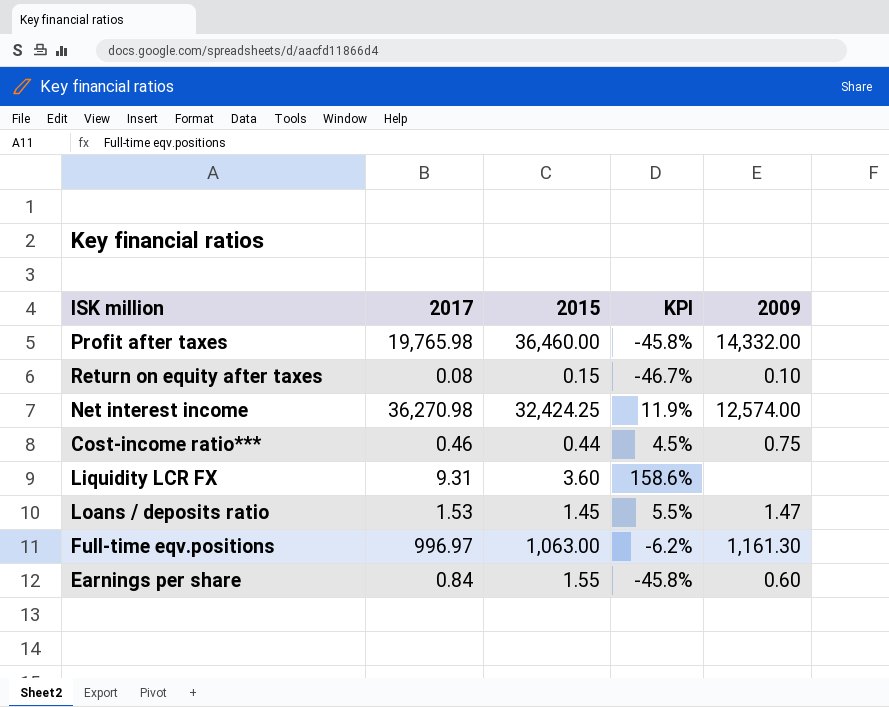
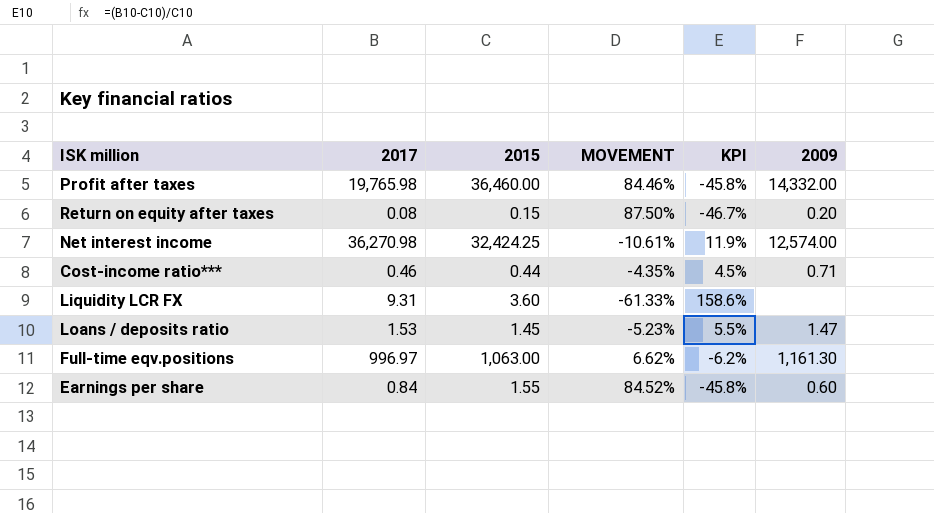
column MOVEMENT | formula: none -> ([2015] - [2017]) / [2017]
Return on equity after taxes | 2009: 0.10 -> 0.20
Cost-income ratio*** | 2009: 0.75 -> 0.71

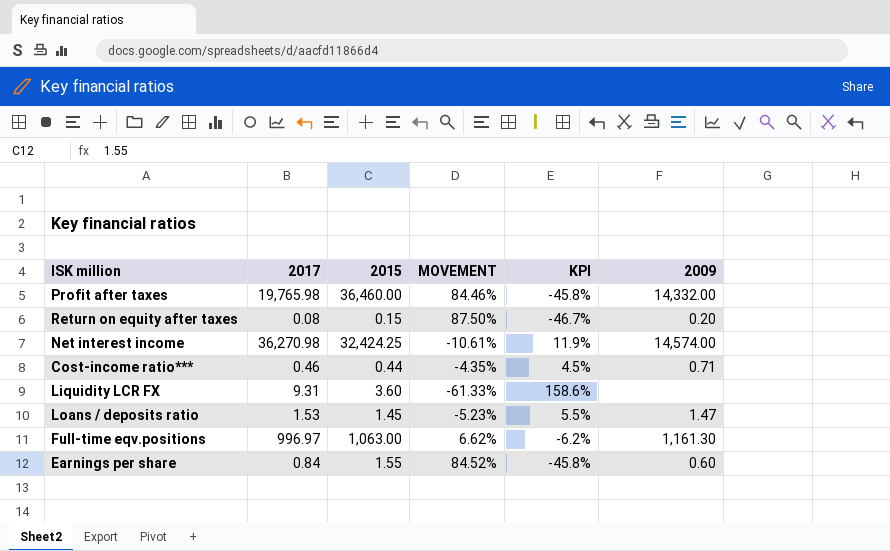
Net interest income | 2009: 12,574.00 -> 14,574.00

